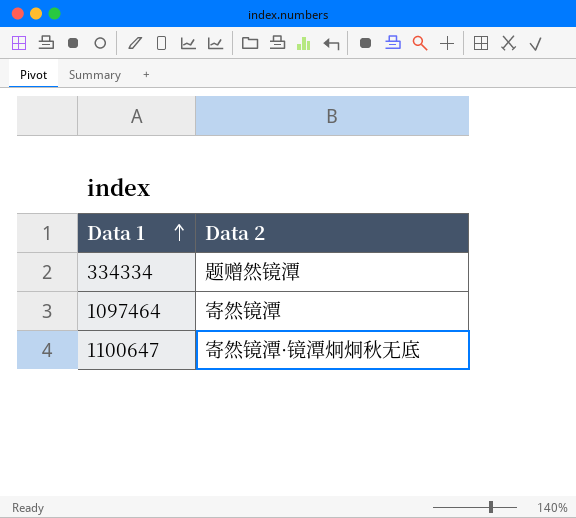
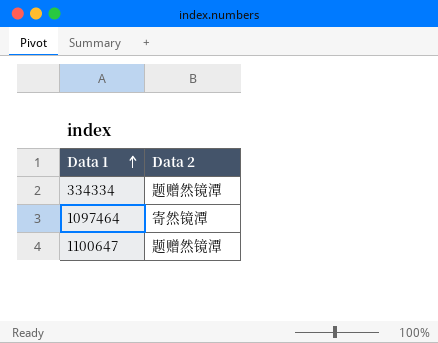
1100647 | Data 2: 寄然镜潭·镜潭炯炯秋无底 -> 题赠然镜潭

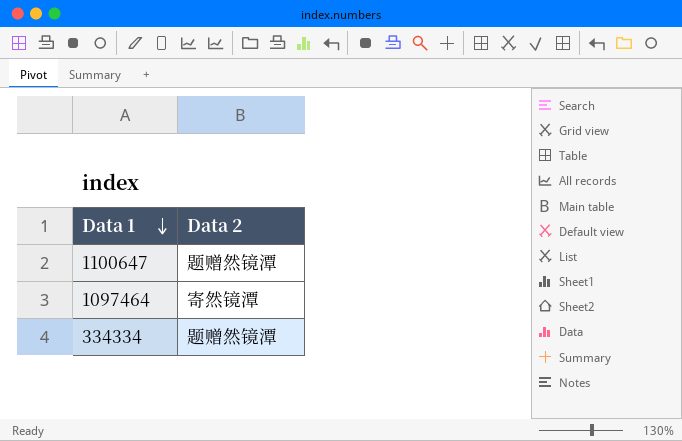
row order: Data 1 ascending -> Data 1 descending

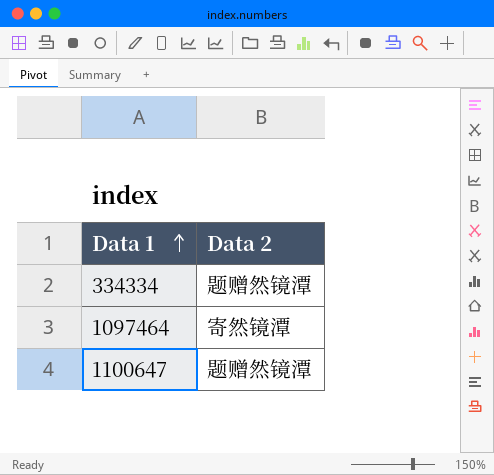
row order: Data 1 descending -> Data 1 ascending

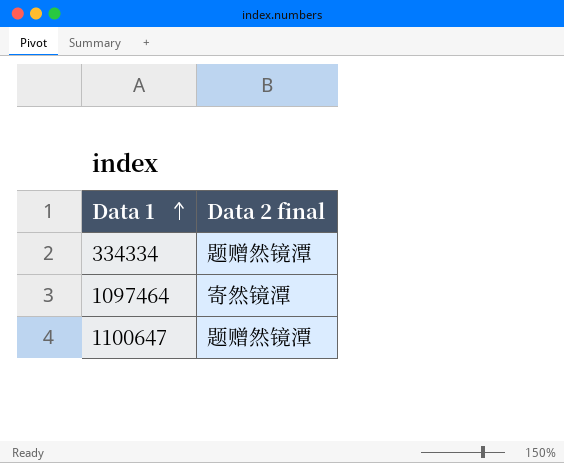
column name: Data 2 -> Data 2 final

